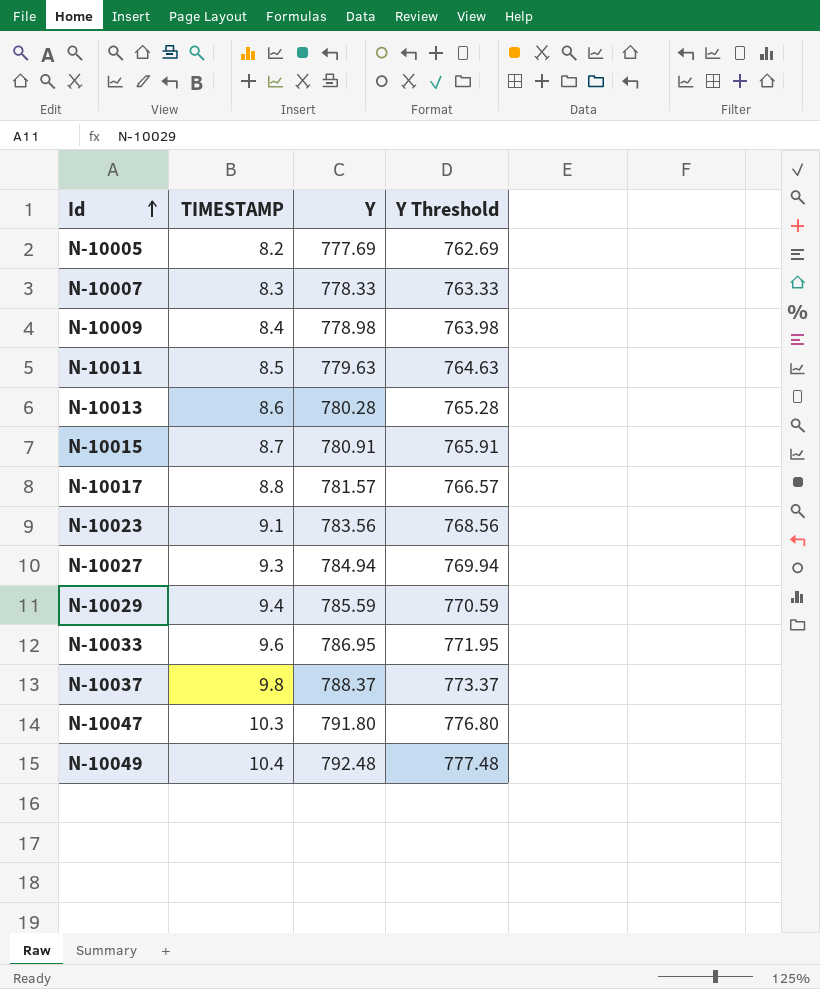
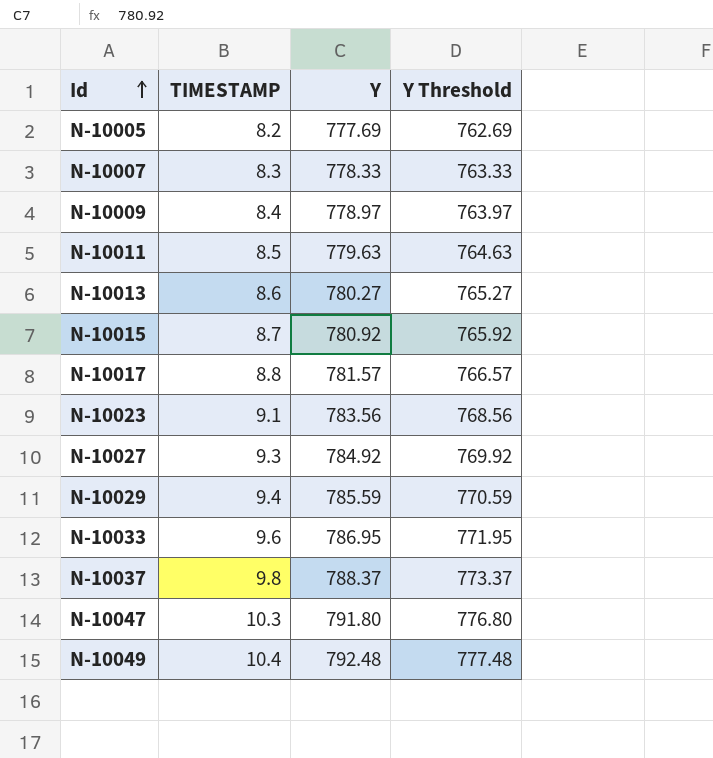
N-10009 | Y: 778.98 -> 778.97
N-10009 | Y Threshold: 763.98 -> 763.97
N-10013 | Y: 780.28 -> 780.27
N-10013 | Y Threshold: 765.28 -> 765.27
N-10015 | Y: 780.91 -> 780.92
N-10015 | Y Threshold: 765.91 -> 765.92
N-10027 | Y: 784.94 -> 784.92
N-10027 | Y Threshold: 769.94 -> 769.92

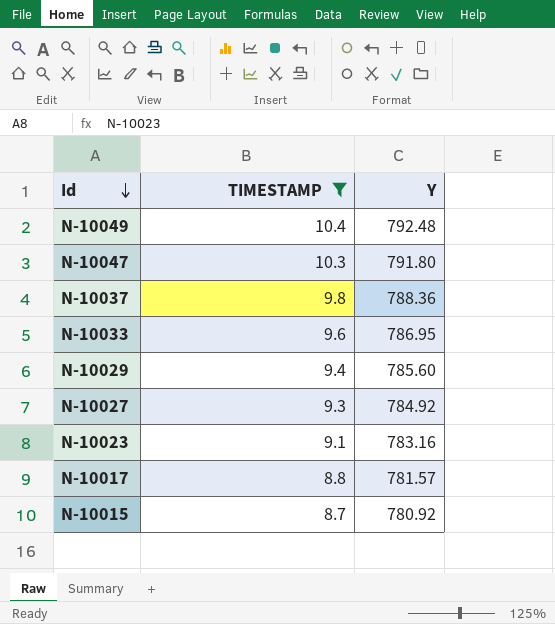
filter: none -> TIMESTAMP >= 8.7
row order: Id ascending -> Id descending
column Y Threshold | formula: [Y] - 15 -> none
N-10037 | Y: 788.37 -> 788.36
N-10029 | Y: 785.59 -> 785.60
N-10023 | Y: 783.56 -> 783.16

